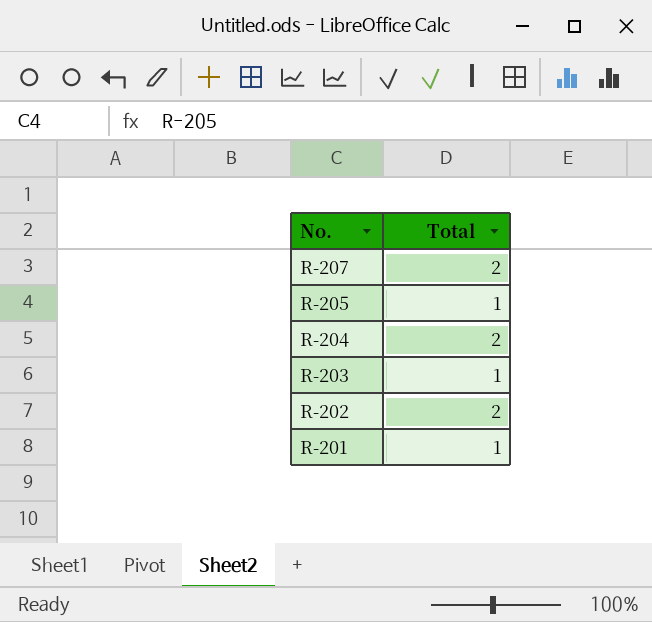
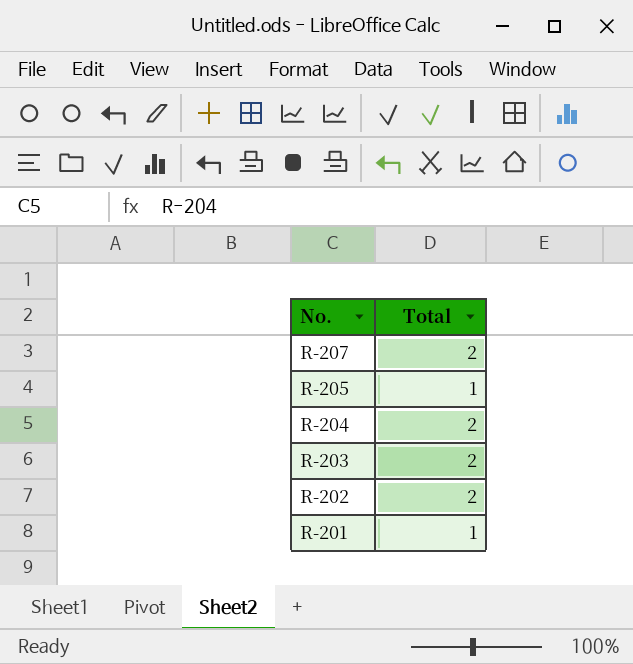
R-203 | Total: 1 -> 2

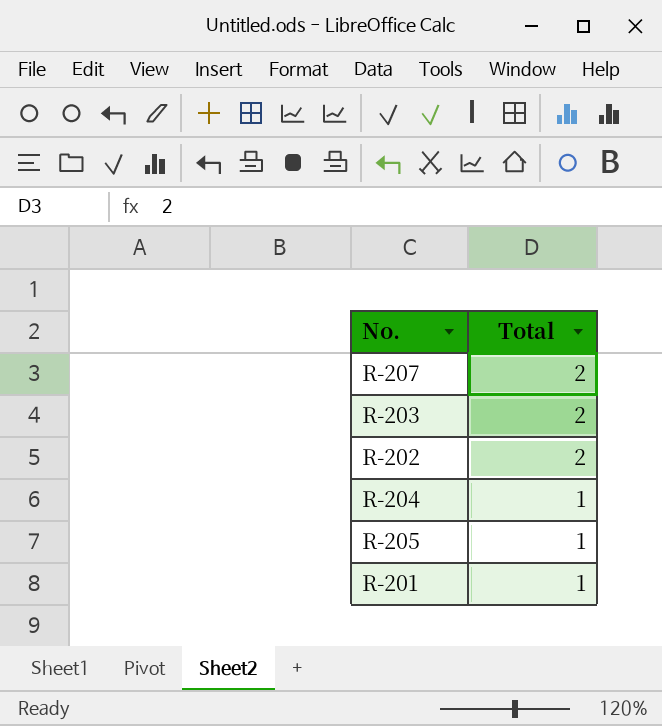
row order: No. descending -> Total descending
R-204 | Total: 2 -> 1

